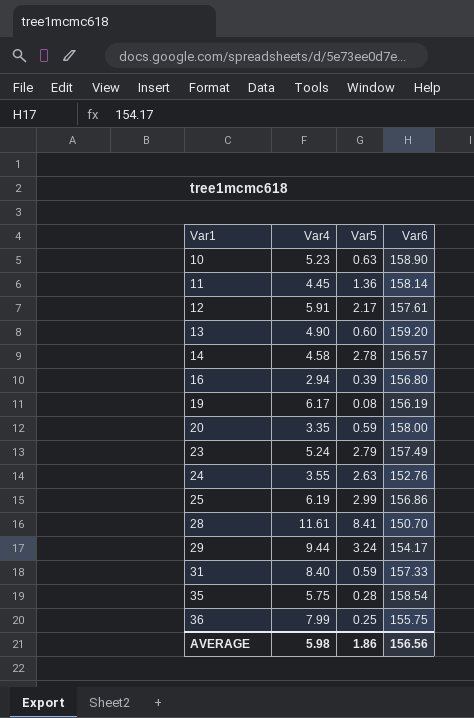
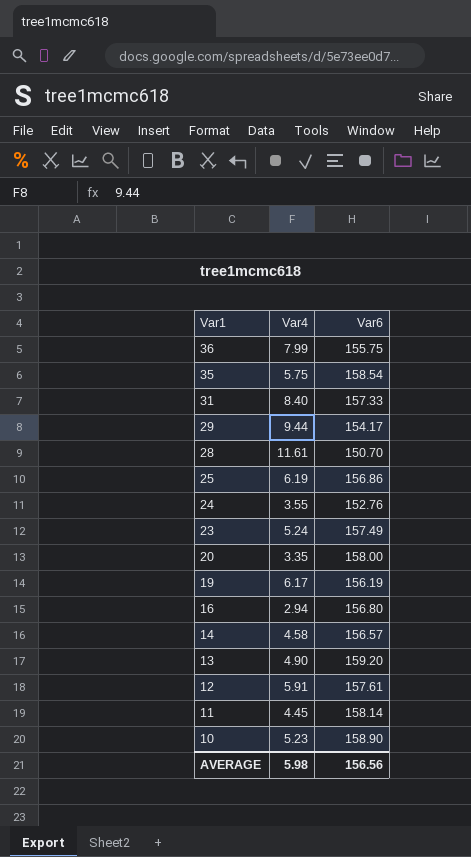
row order: Var1 ascending -> Var1 descending
column Var5 | position: 3 -> none

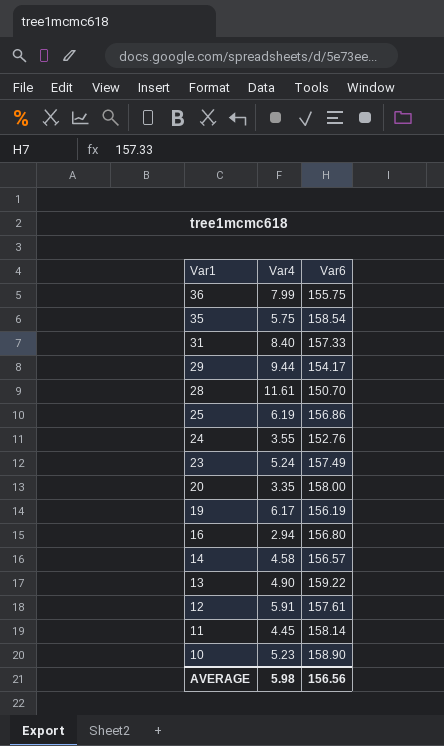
13 | Var6: 159.20 -> 159.22

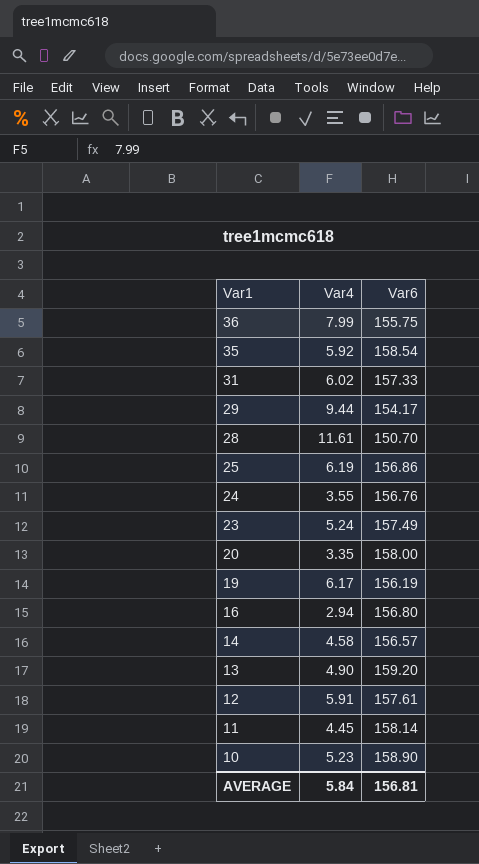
35 | Var4: 5.75 -> 5.92
31 | Var4: 8.40 -> 6.02
24 | Var6: 152.76 -> 156.76
13 | Var6: 159.22 -> 159.20
AVERAGE | Var4: 5.98 -> 5.84
AVERAGE | Var6: 156.56 -> 156.81

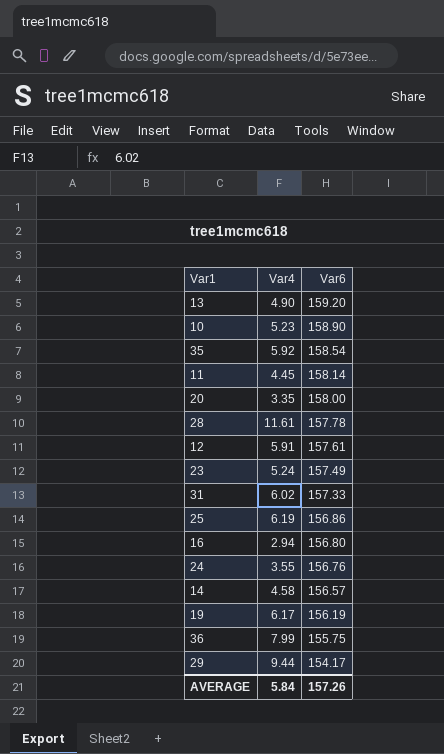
row order: Var1 descending -> Var6 descending
28 | Var6: 150.70 -> 157.78
AVERAGE | Var6: 156.81 -> 157.26

